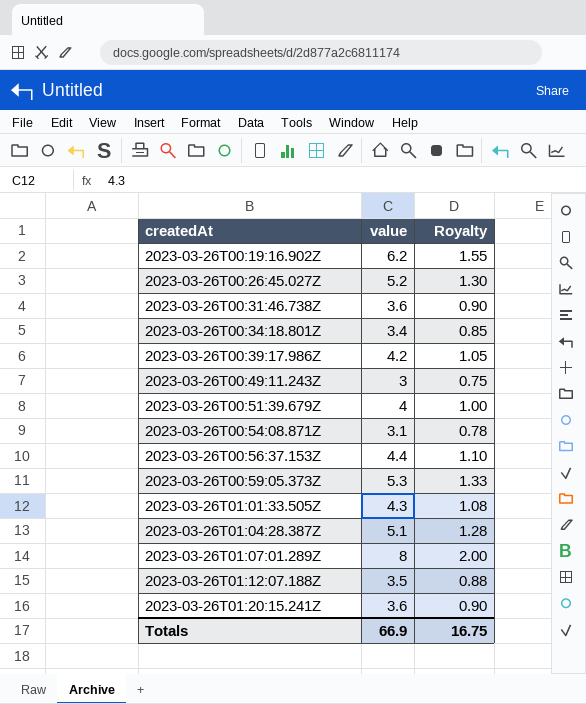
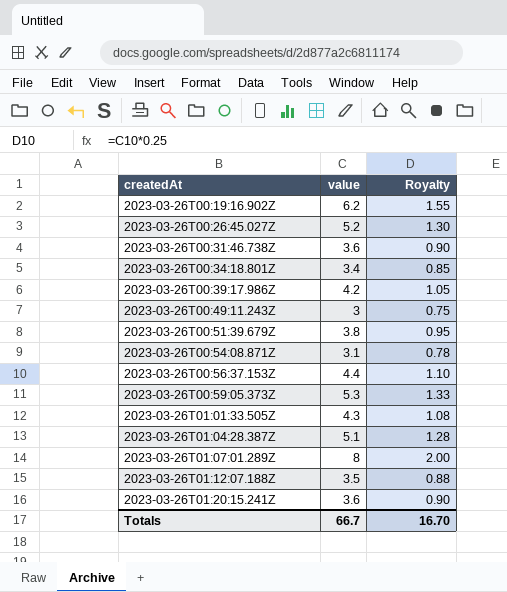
2023-03-26T00:51:39.679Z | value: 4 -> 3.8
2023-03-26T00:51:39.679Z | Royalty: 1.00 -> 0.95
Totals | value: 66.9 -> 66.7
Totals | Royalty: 16.75 -> 16.70

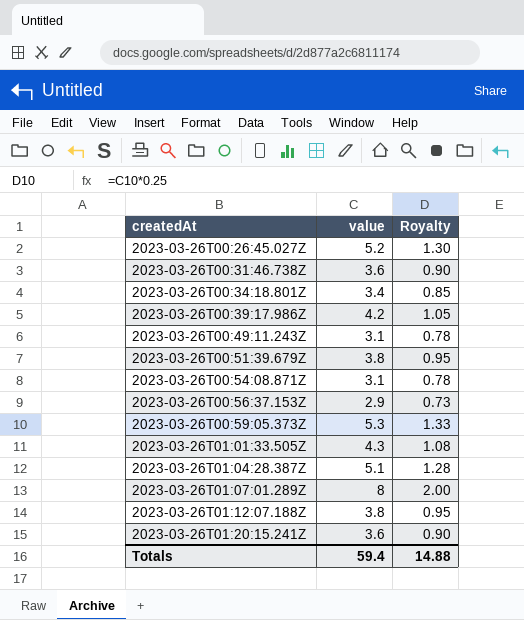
row 2023-03-26T00:19:16.902Z: 6.2 | 1.55 -> none
2023-03-26T00:49:11.243Z | value: 3 -> 3.1
2023-03-26T00:49:11.243Z | Royalty: 0.75 -> 0.78
2023-03-26T00:56:37.153Z | value: 4.4 -> 2.9
2023-03-26T00:56:37.153Z | Royalty: 1.10 -> 0.73
2023-03-26T01:12:07.188Z | value: 3.5 -> 3.8
2023-03-26T01:12:07.188Z | Royalty: 0.88 -> 0.95
Totals | value: 66.7 -> 59.4
Totals | Royalty: 16.70 -> 14.88

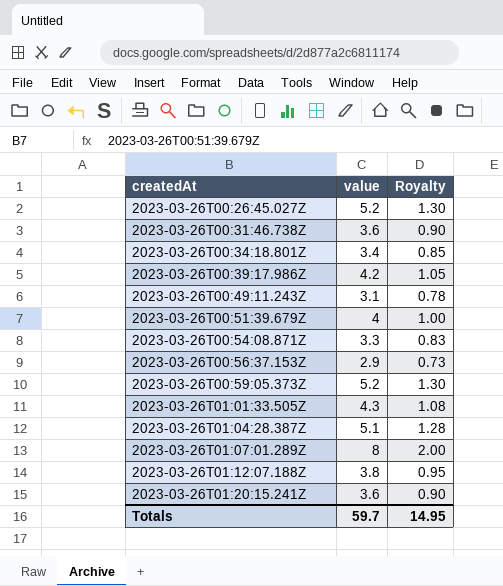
2023-03-26T00:51:39.679Z | value: 3.8 -> 4
2023-03-26T00:51:39.679Z | Royalty: 0.95 -> 1.00
2023-03-26T00:54:08.871Z | value: 3.1 -> 3.3
2023-03-26T00:54:08.871Z | Royalty: 0.78 -> 0.83
2023-03-26T00:59:05.373Z | value: 5.3 -> 5.2
2023-03-26T00:59:05.373Z | Royalty: 1.33 -> 1.30
Totals | value: 59.4 -> 59.7
Totals | Royalty: 14.88 -> 14.95

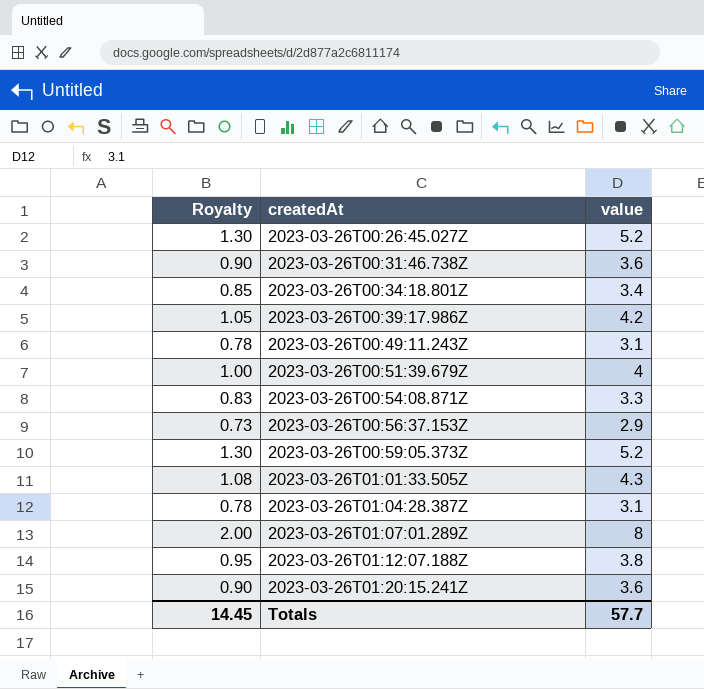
column Royalty | position: 3 -> 1
2023-03-26T01:04:28.387Z | Royalty: 1.28 -> 0.78
2023-03-26T01:04:28.387Z | value: 5.1 -> 3.1
Totals | Royalty: 14.95 -> 14.45
Totals | value: 59.7 -> 57.7

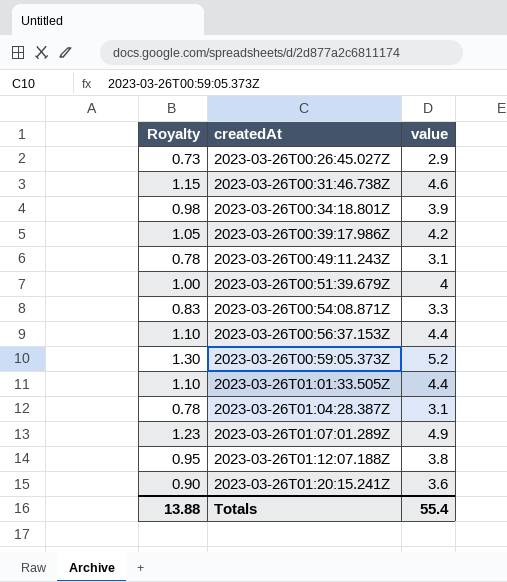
2023-03-26T00:26:45.027Z | Royalty: 1.30 -> 0.73
2023-03-26T00:26:45.027Z | value: 5.2 -> 2.9
2023-03-26T00:31:46.738Z | Royalty: 0.90 -> 1.15
2023-03-26T00:31:46.738Z | value: 3.6 -> 4.6
2023-03-26T00:34:18.801Z | Royalty: 0.85 -> 0.98
2023-03-26T00:34:18.801Z | value: 3.4 -> 3.9
2023-03-26T00:56:37.153Z | Royalty: 0.73 -> 1.10
2023-03-26T00:56:37.153Z | value: 2.9 -> 4.4
2023-03-26T01:01:33.505Z | Royalty: 1.08 -> 1.10
2023-03-26T01:01:33.505Z | value: 4.3 -> 4.4
2023-03-26T01:07:01.289Z | Royalty: 2.00 -> 1.23
2023-03-26T01:07:01.289Z | value: 8 -> 4.9
Totals | Royalty: 14.45 -> 13.88
Totals | value: 57.7 -> 55.4

